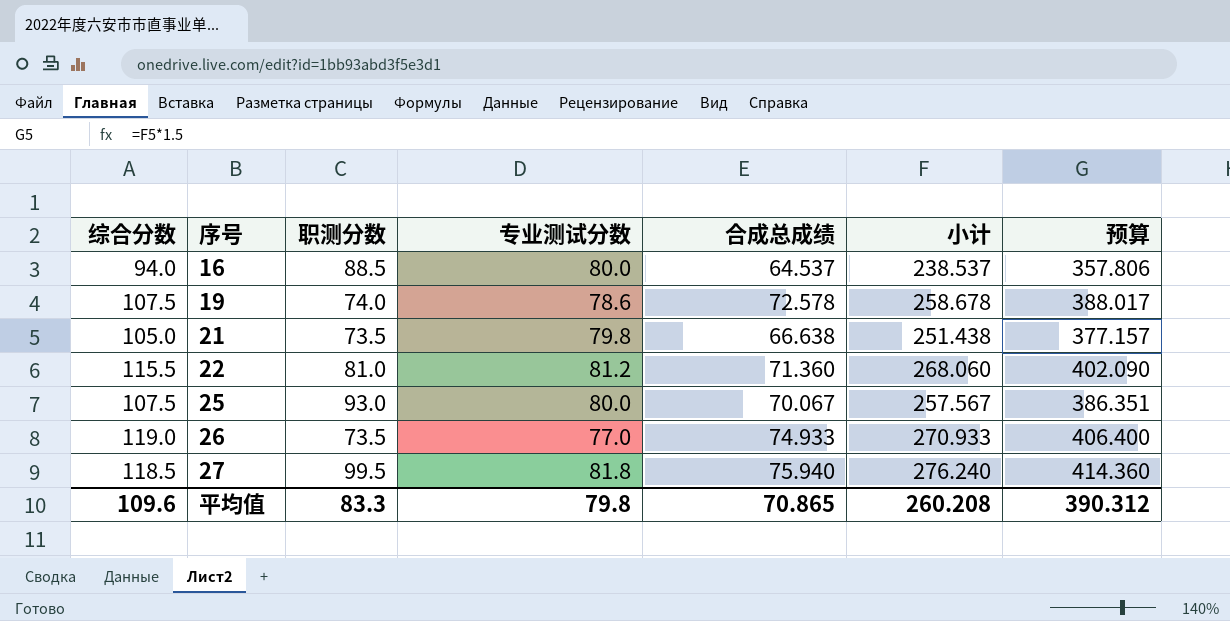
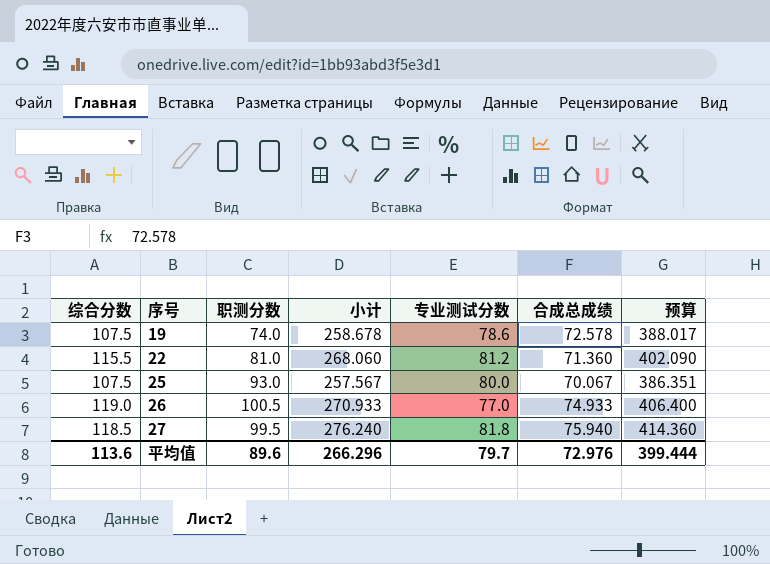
column 小计 | position: 6 -> 4
row 16: 94.0 | 88.5 | 80.0 | 64.537 | 238.537 | 357.806 -> none
row 21: 105.0 | 73.5 | 79.8 | 66.638 | 251.438 | 377.157 -> none
26 | 职测分数: 73.5 -> 100.5
平均值 | 综合分数: 109.6 -> 113.6
平均值 | 职测分数: 83.3 -> 89.6
平均值 | 小计: 260.208 -> 266.296
平均值 | 专业测试分数: 79.8 -> 79.7
平均值 | 合成总成绩: 70.865 -> 72.976
平均值 | 预算: 390.312 -> 399.444

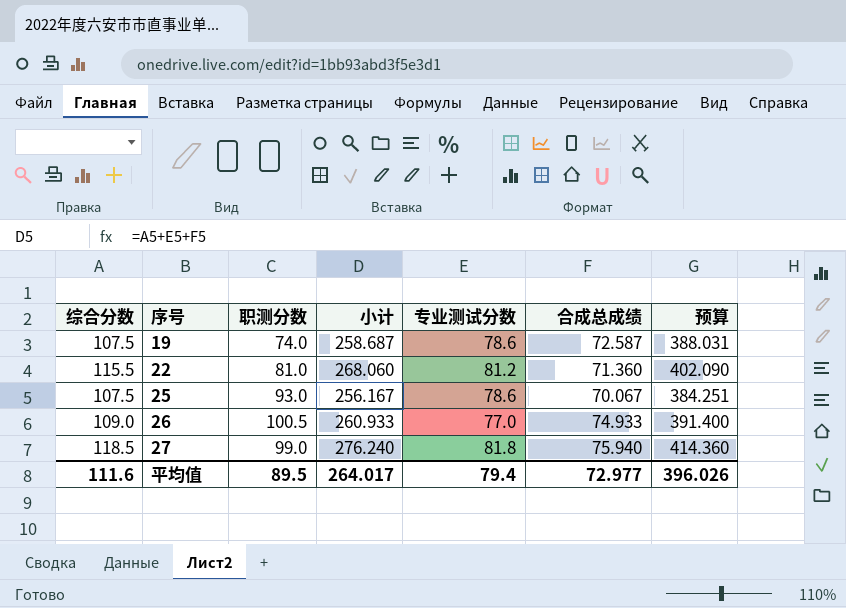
19 | 小计: 258.678 -> 258.687
19 | 合成总成绩: 72.578 -> 72.587
19 | 预算: 388.017 -> 388.031
25 | 小计: 257.567 -> 256.167
25 | 专业测试分数: 80.0 -> 78.6
25 | 预算: 386.351 -> 384.251
26 | 综合分数: 119.0 -> 109.0
26 | 小计: 270.933 -> 260.933
26 | 预算: 406.400 -> 391.400
27 | 职测分数: 99.5 -> 99.0
平均值 | 综合分数: 113.6 -> 111.6
平均值 | 职测分数: 89.6 -> 89.5
平均值 | 小计: 266.296 -> 264.017
平均值 | 专业测试分数: 79.7 -> 79.4
平均值 | 合成总成绩: 72.976 -> 72.977
平均值 | 预算: 399.444 -> 396.026

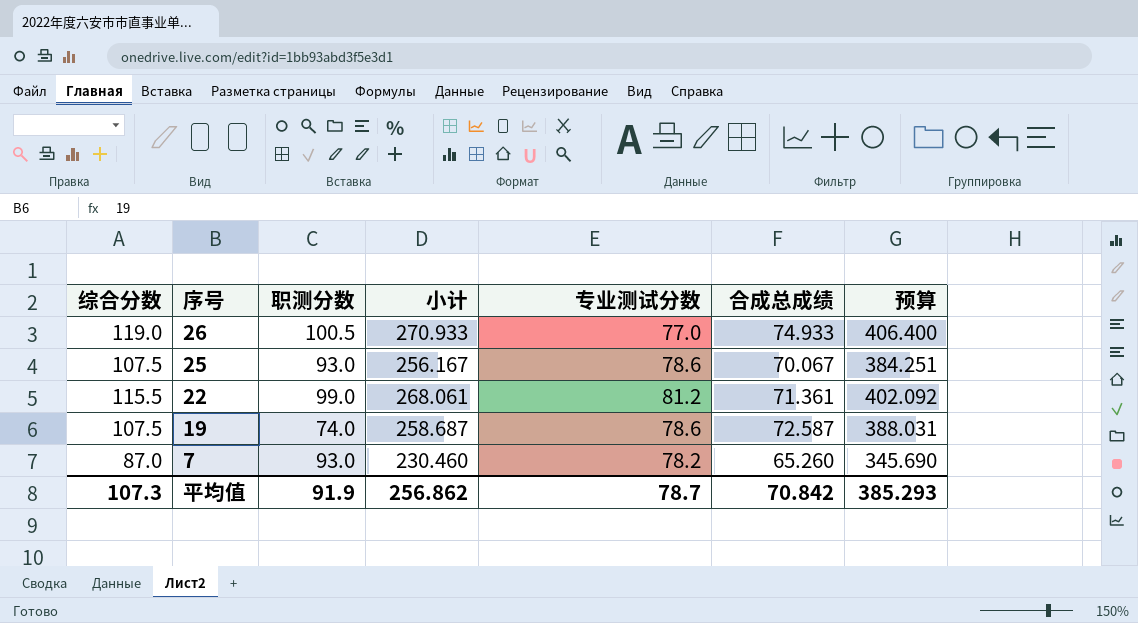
row order: 序号 ascending -> 序号 descending
row 27: 118.5 | 99.0 | 276.240 | 81.8 | 75.940 | 414.360 -> none
26 | 综合分数: 109.0 -> 119.0
26 | 小计: 260.933 -> 270.933
26 | 预算: 391.400 -> 406.400
22 | 职测分数: 81.0 -> 99.0
22 | 小计: 268.060 -> 268.061
22 | 合成总成绩: 71.360 -> 71.361
22 | 预算: 402.090 -> 402.092
row 7: none -> 87.0 | 93.0 | 230.460 | 78.2 | 65.260 | 345.690
平均值 | 综合分数: 111.6 -> 107.3
平均值 | 职测分数: 89.5 -> 91.9
平均值 | 小计: 264.017 -> 256.862
平均值 | 专业测试分数: 79.4 -> 78.7
平均值 | 合成总成绩: 72.977 -> 70.842
平均值 | 预算: 396.026 -> 385.293

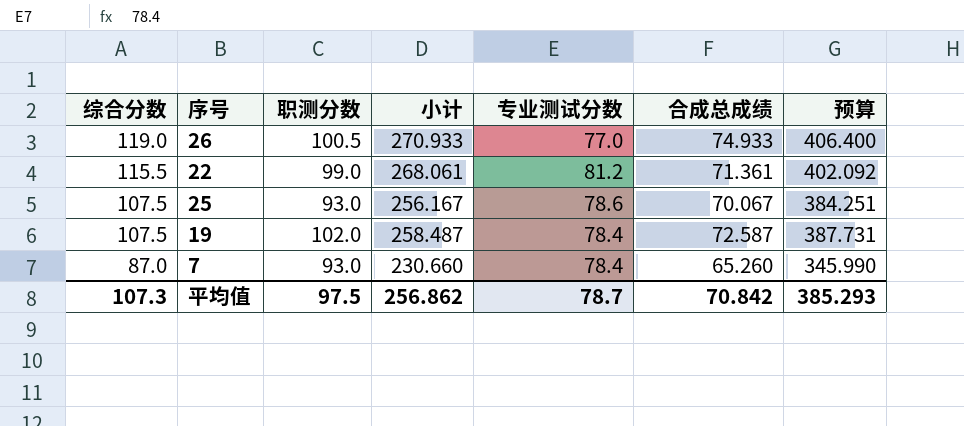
row order: 序号 descending -> 综合分数 descending
19 | 职测分数: 74.0 -> 102.0
19 | 小计: 258.687 -> 258.487
19 | 专业测试分数: 78.6 -> 78.4
19 | 预算: 388.031 -> 387.731
7 | 小计: 230.460 -> 230.660
7 | 专业测试分数: 78.2 -> 78.4
7 | 预算: 345.690 -> 345.990
平均值 | 职测分数: 91.9 -> 97.5

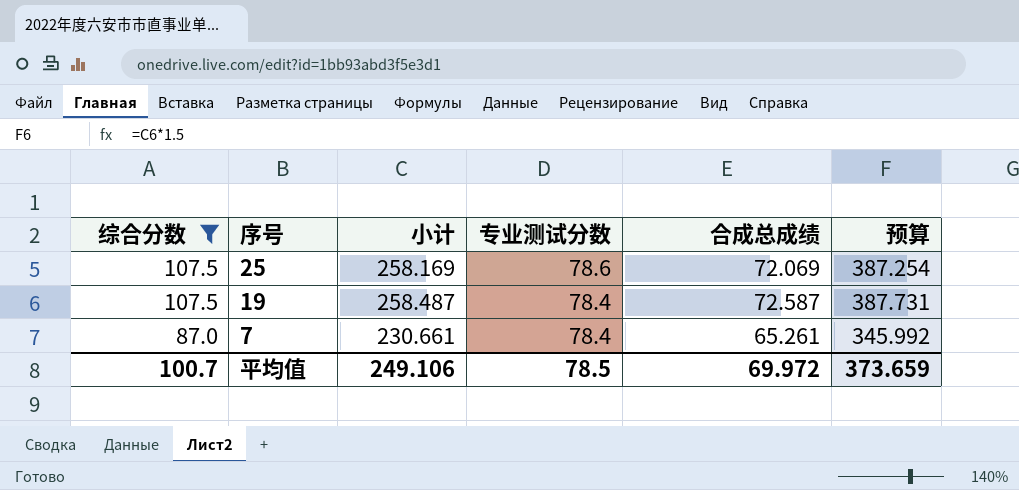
filter: none -> 综合分数 <= 107.5
column 职测分数 | position: 3 -> none
25 | 小计: 256.167 -> 258.169
25 | 合成总成绩: 70.067 -> 72.069
25 | 预算: 384.251 -> 387.254
7 | 小计: 230.660 -> 230.661
7 | 合成总成绩: 65.260 -> 65.261
7 | 预算: 345.990 -> 345.992
平均值 | 综合分数: 107.3 -> 100.7
平均值 | 小计: 256.862 -> 249.106
平均值 | 专业测试分数: 78.7 -> 78.5
平均值 | 合成总成绩: 70.842 -> 69.972
平均值 | 预算: 385.293 -> 373.659

